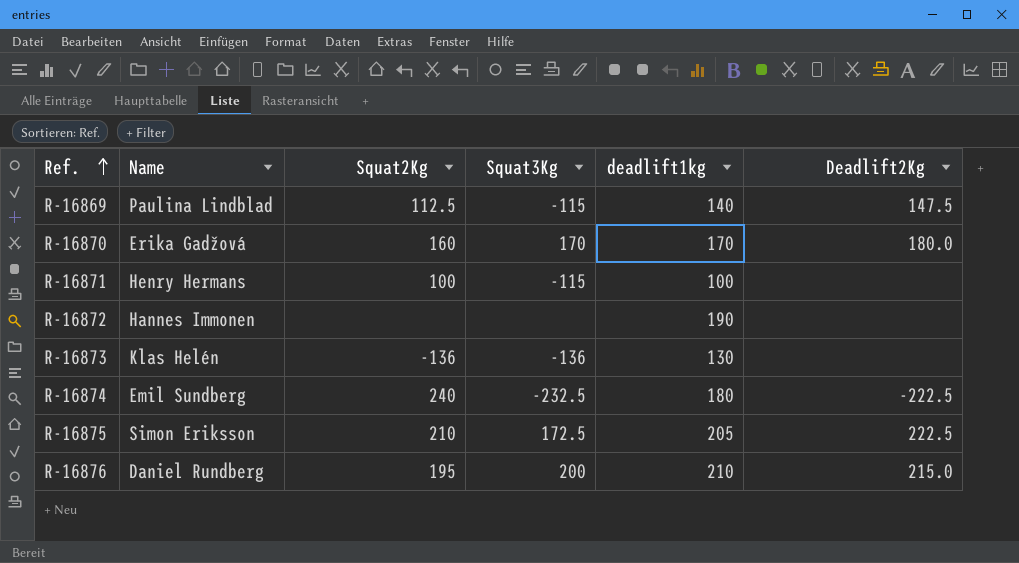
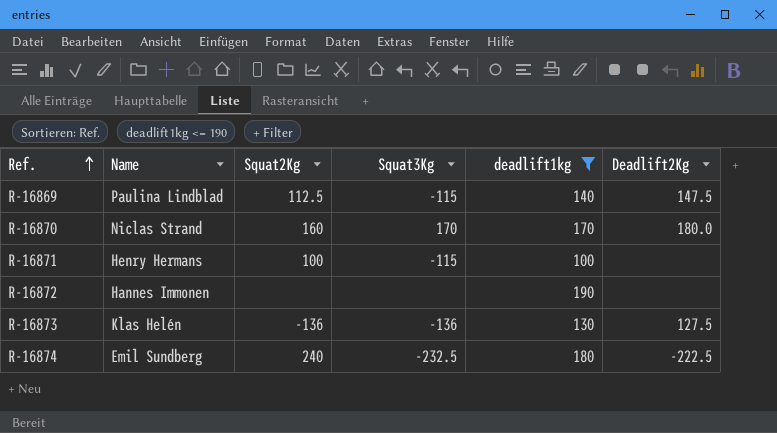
filter: none -> deadlift1kg <= 190
R-16870 | Name: Erika Gadžová -> Niclas Strand
R-16873 | Deadlift2Kg: none -> 127.5

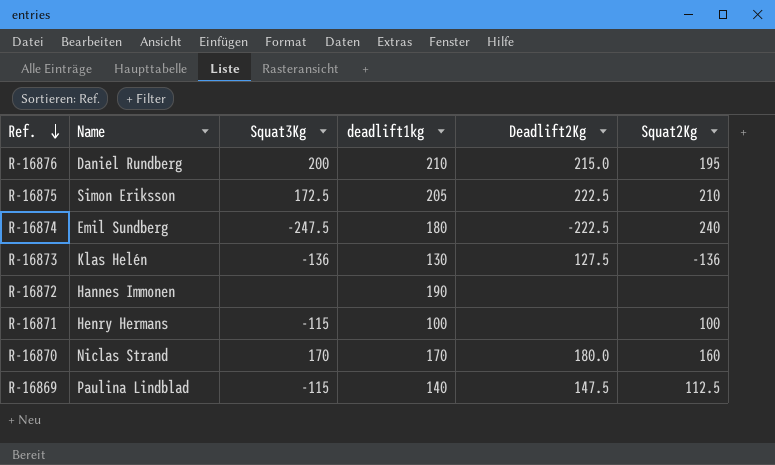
filter: deadlift1kg <= 190 -> none
row order: Ref. ascending -> Ref. descending
column Squat2Kg | position: 3 -> 6
R-16874 | Squat3Kg: -232.5 -> -247.5

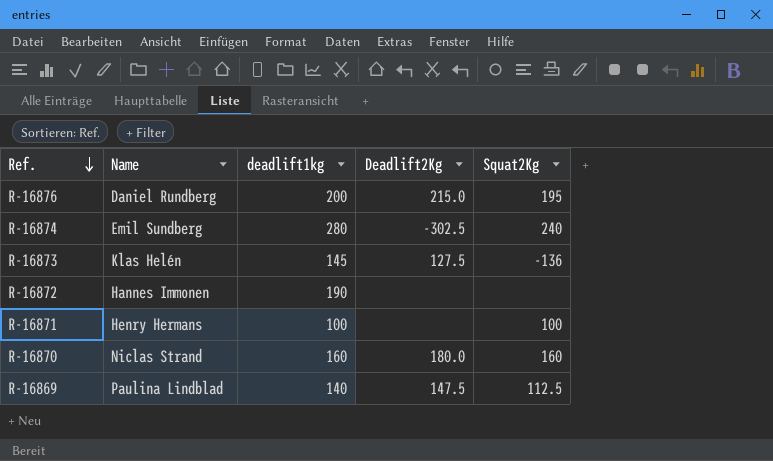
column Squat3Kg | position: 3 -> none
row R-16875: Simon Eriksson | 172.5 | 205 | 222.5 | 210 -> none
R-16876 | deadlift1kg: 210 -> 200
R-16874 | deadlift1kg: 180 -> 280
R-16874 | Deadlift2Kg: -222.5 -> -302.5
R-16873 | deadlift1kg: 130 -> 145
R-16870 | deadlift1kg: 170 -> 160

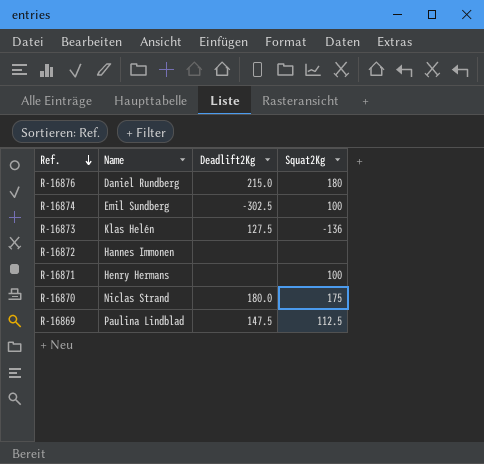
column deadlift1kg | position: 3 -> none
R-16876 | Squat2Kg: 195 -> 180
R-16874 | Squat2Kg: 240 -> 100
R-16870 | Squat2Kg: 160 -> 175

